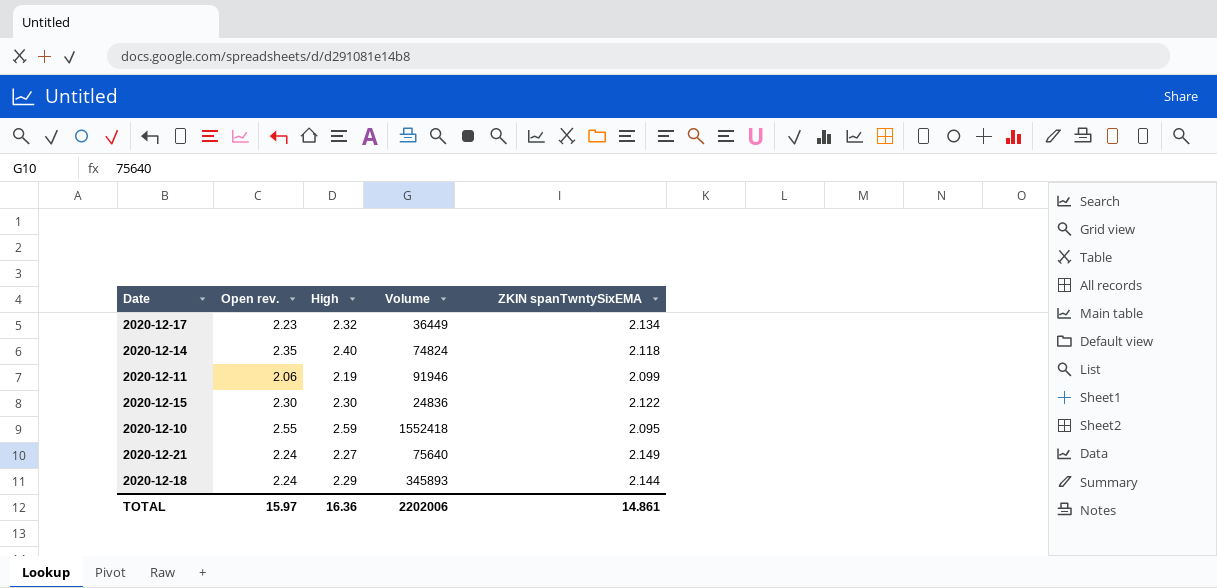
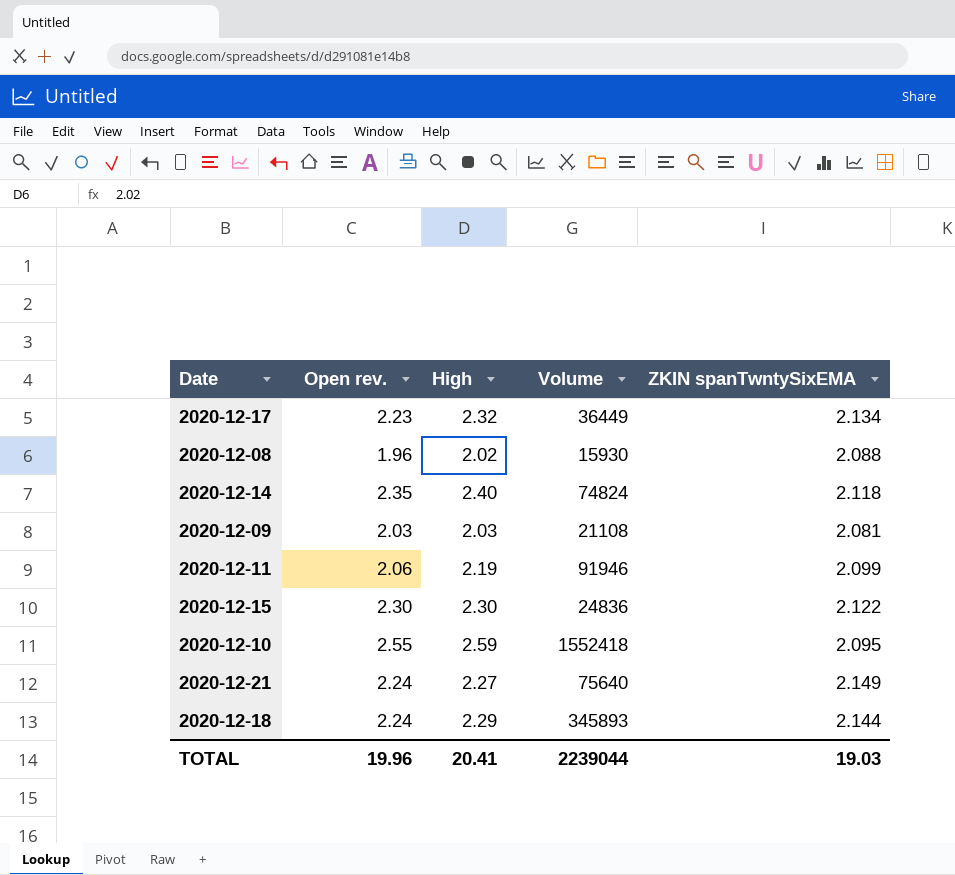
row 2020-12-08: none -> 1.96 | 2.02 | 15930 | 2.088
row 2020-12-09: none -> 2.03 | 2.03 | 21108 | 2.081
TOTAL | Open rev.: 15.97 -> 19.96
TOTAL | High: 16.36 -> 20.41
TOTAL | Volume: 2202006 -> 2239044
TOTAL | ZKIN spanTwntySixEMA: 14.861 -> 19.03

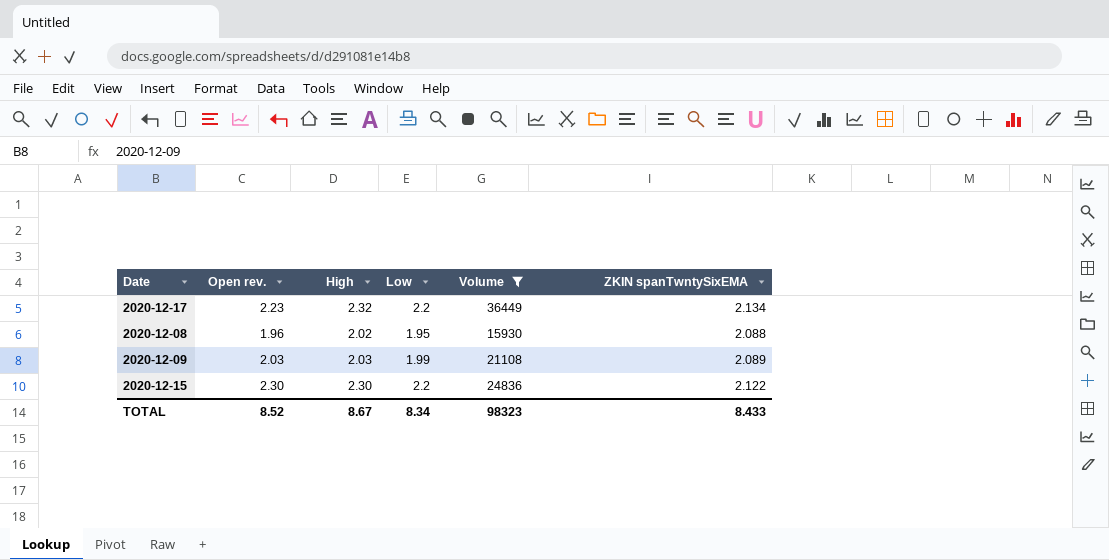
filter: none -> Volume <= 36449
column Low | position: none -> 4
2020-12-09 | ZKIN spanTwntySixEMA: 2.081 -> 2.089
TOTAL | Open rev.: 19.96 -> 8.52
TOTAL | High: 20.41 -> 8.67
TOTAL | Volume: 2239044 -> 98323
TOTAL | ZKIN spanTwntySixEMA: 19.03 -> 8.433

